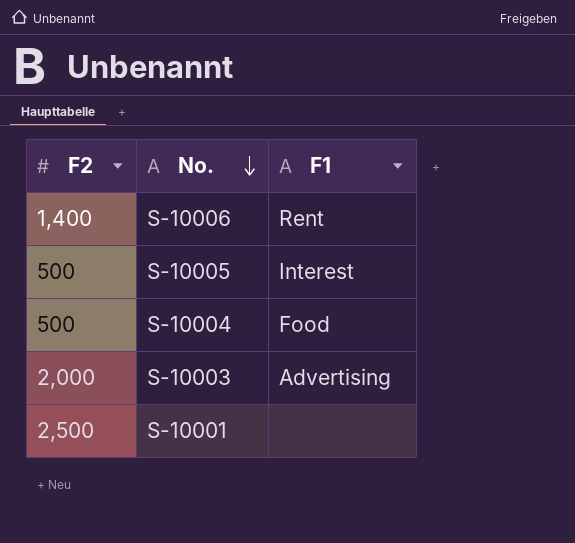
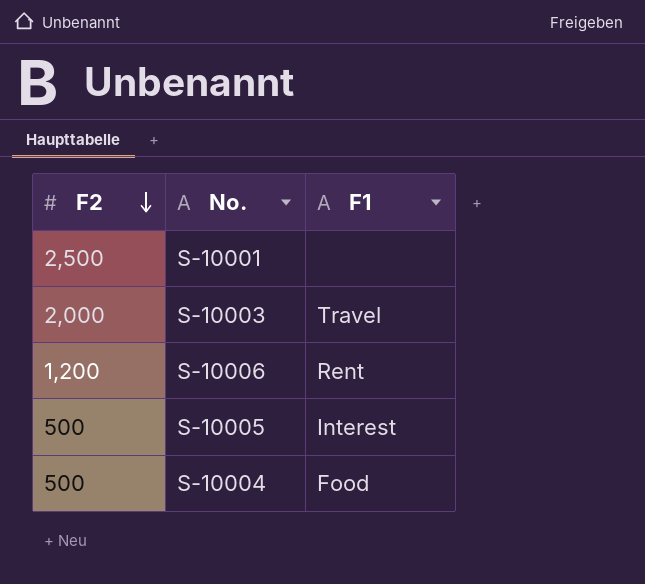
row order: No. descending -> F2 descending
S-10003 | F1: Advertising -> Travel
S-10006 | F2: 1,400 -> 1,200

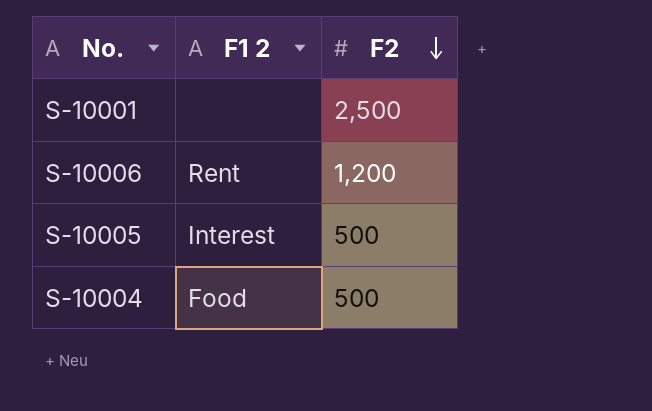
column name: F1 -> F1 2
column F2 | position: 1 -> 3
row S-10003: 2,000 | Travel -> none

